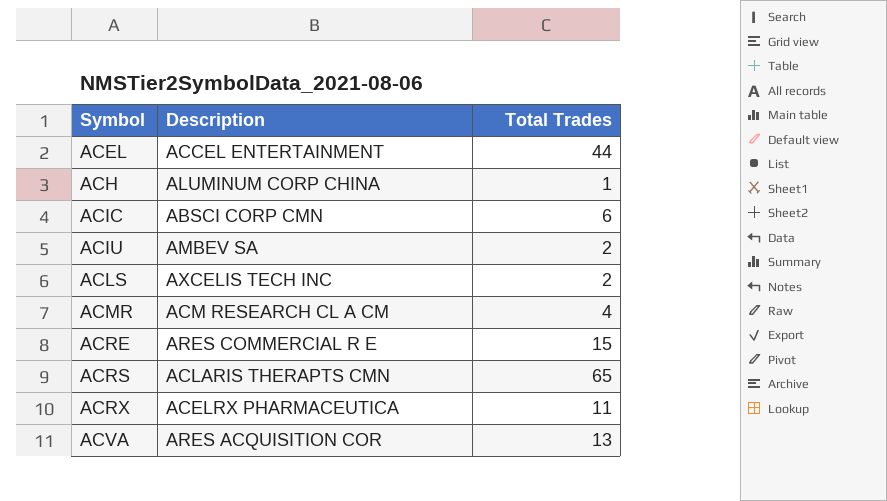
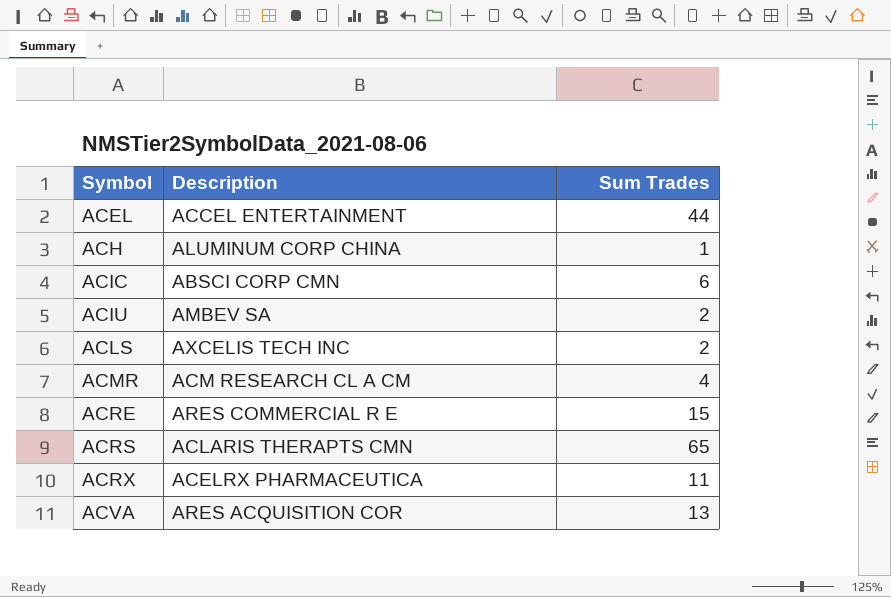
column name: Total Trades -> Sum Trades

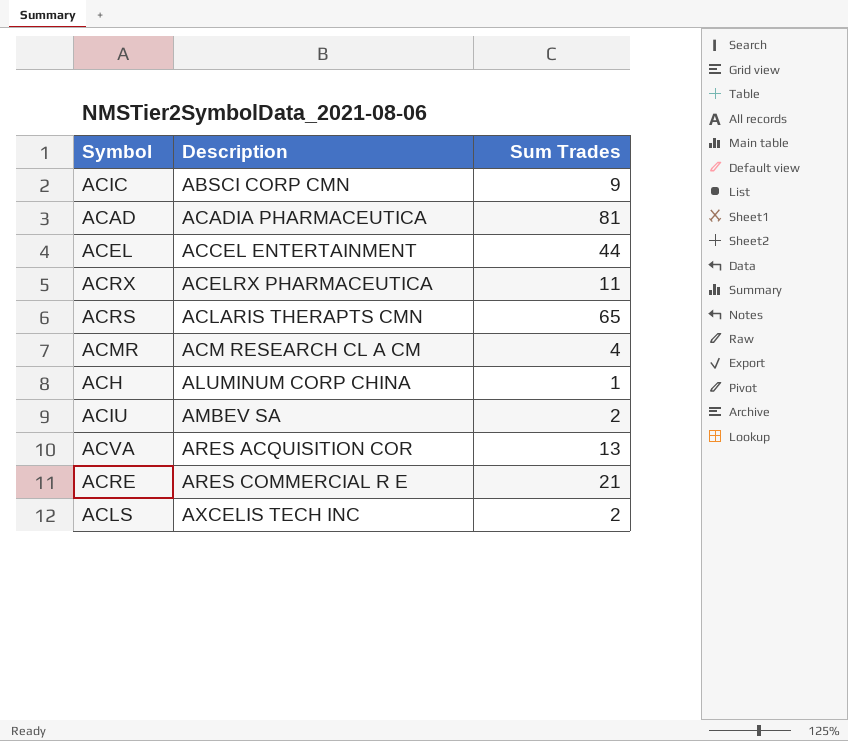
row order: Symbol ascending -> Description ascending
ACIC | Sum Trades: 6 -> 9
row ACAD: none -> ACADIA PHARMACEUTICA | 81
ACRE | Sum Trades: 15 -> 21

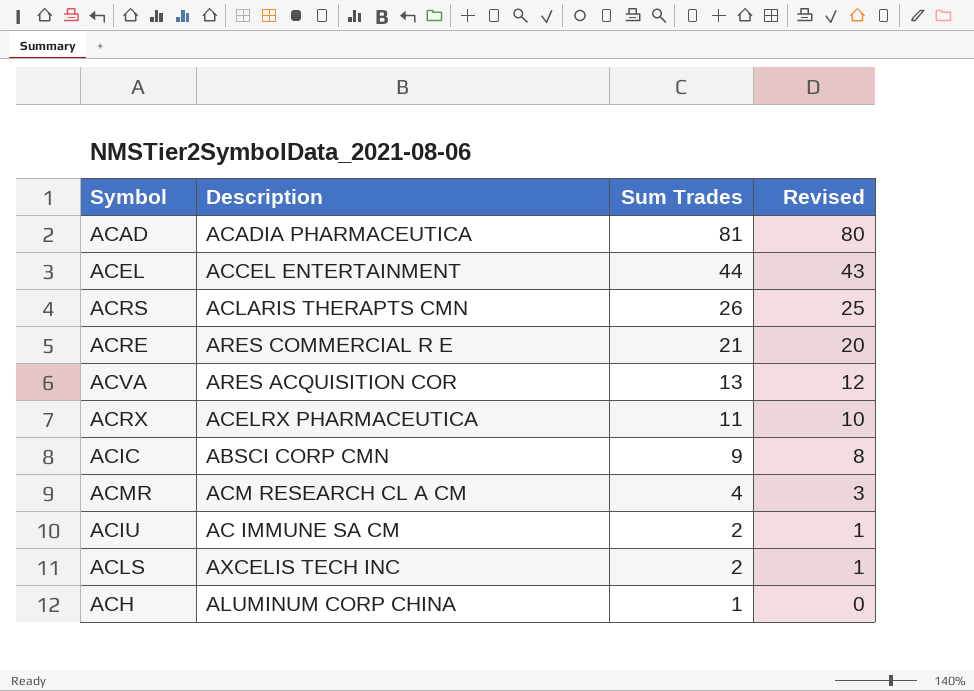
row order: Description ascending -> Sum Trades descending
column Revised | formula: none -> [Sum Trades] - 1
ACRS | Sum Trades: 65 -> 26
ACIU | Description: AMBEV SA -> AC IMMUNE SA CM

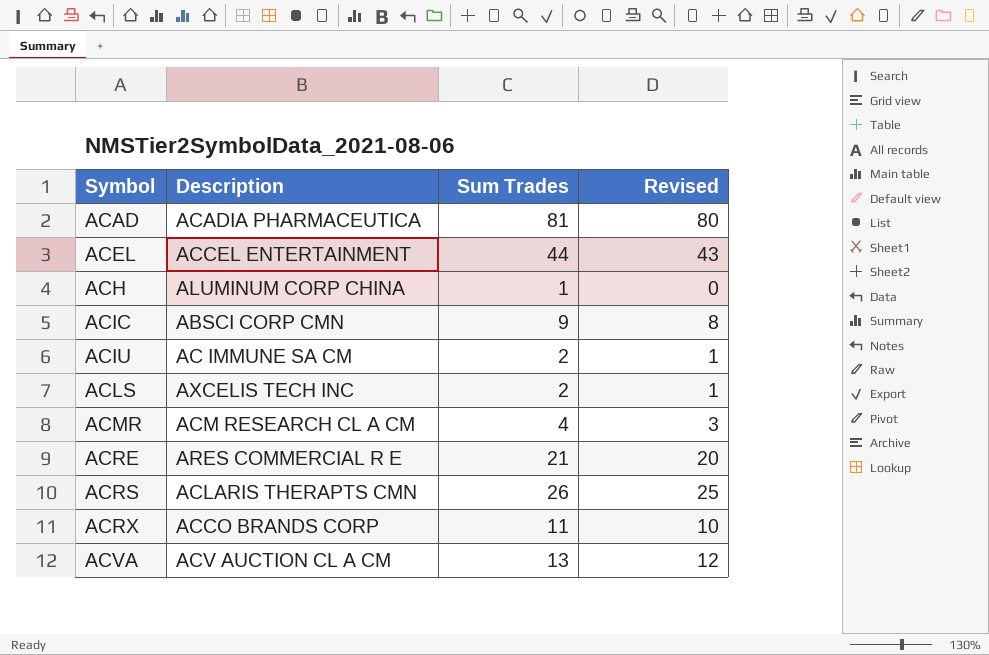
row order: Sum Trades descending -> Symbol ascending
ACRX | Description: ACELRX PHARMACEUTICA -> ACCO BRANDS CORP
ACVA | Description: ARES ACQUISITION COR -> ACV AUCTION CL A CM

